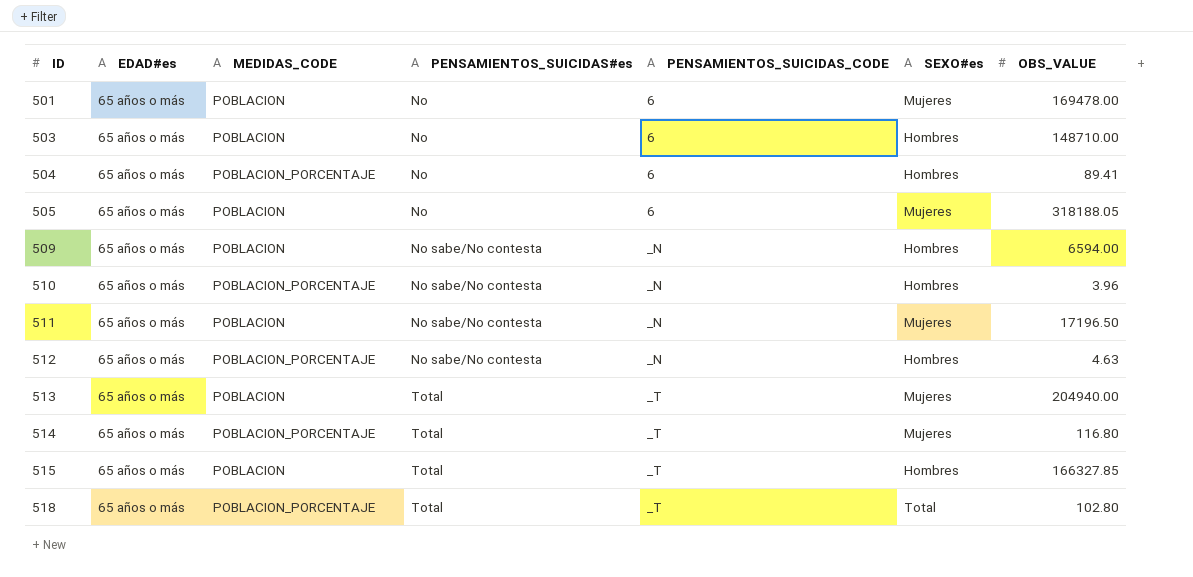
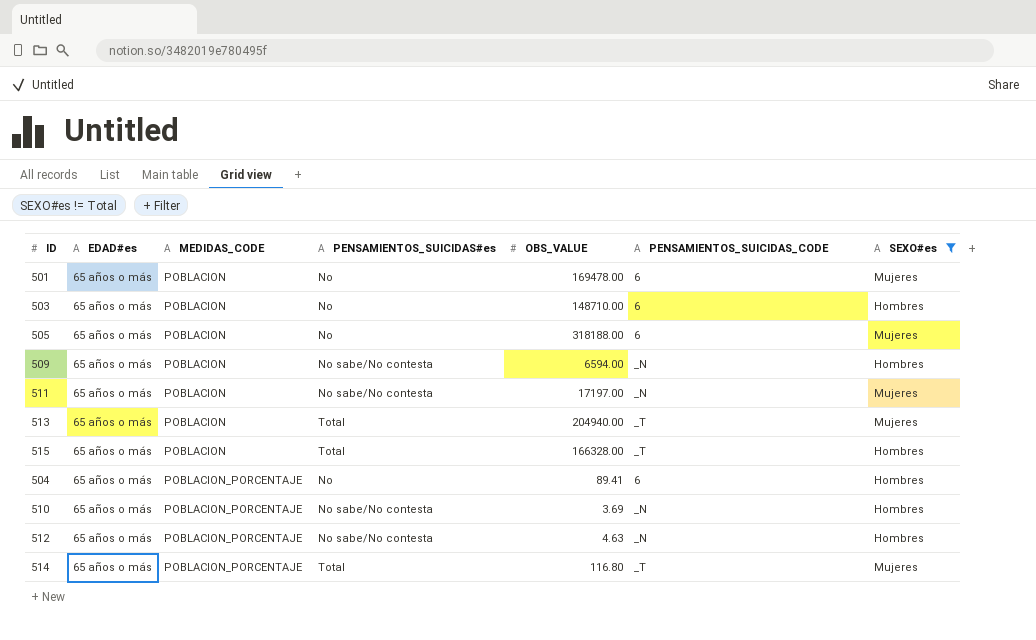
filter: none -> SEXO#es != Total
row order: ID ascending -> MEDIDAS_CODE ascending
column OBS_VALUE | position: 7 -> 5
505 | OBS_VALUE: 318188.05 -> 318188.00
511 | OBS_VALUE: 17196.50 -> 17197.00
515 | OBS_VALUE: 166327.85 -> 166328.00
510 | OBS_VALUE: 3.96 -> 3.69

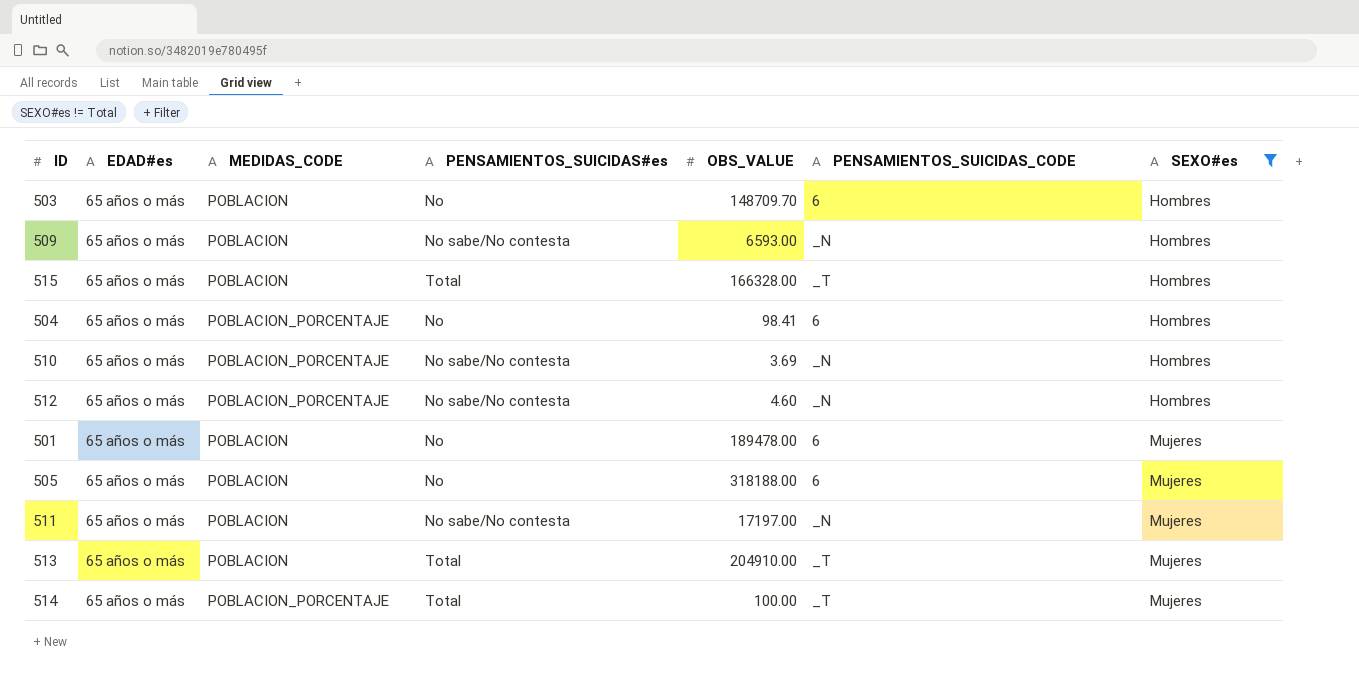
row order: MEDIDAS_CODE ascending -> SEXO#es ascending
503 | OBS_VALUE: 148710.00 -> 148709.70
509 | OBS_VALUE: 6594.00 -> 6593.00
504 | OBS_VALUE: 89.41 -> 98.41
512 | OBS_VALUE: 4.63 -> 4.60
501 | OBS_VALUE: 169478.00 -> 189478.00
513 | OBS_VALUE: 204940.00 -> 204910.00
514 | OBS_VALUE: 116.80 -> 100.00

